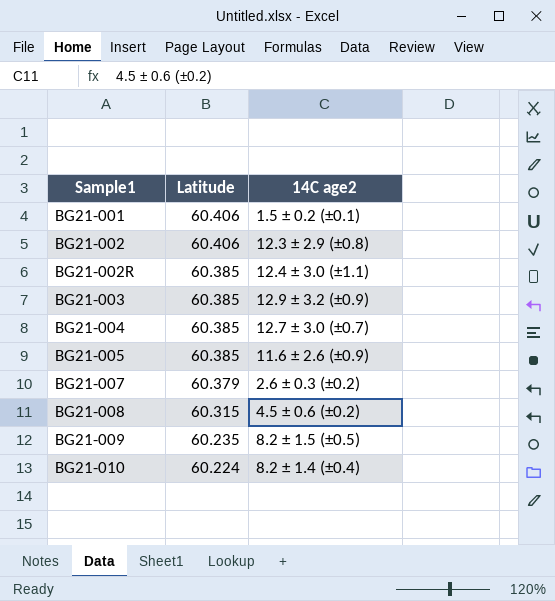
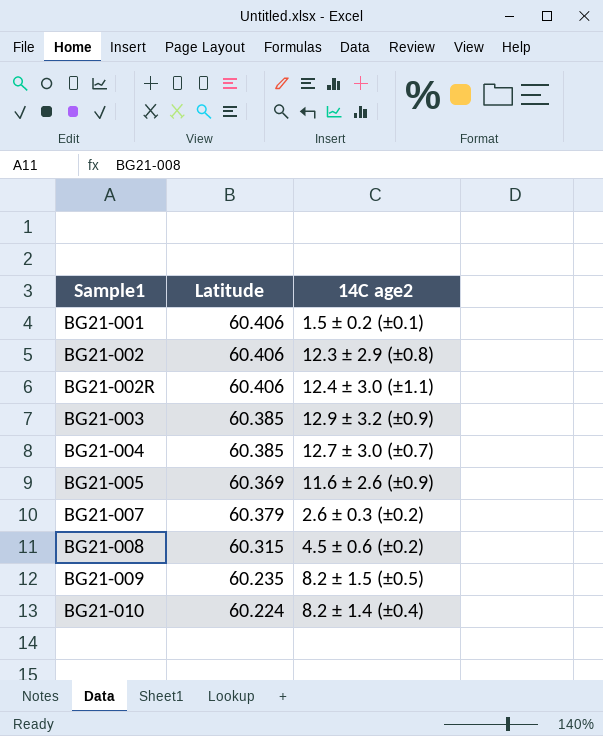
BG21-002R | Latitude: 60.385 -> 60.406
BG21-005 | Latitude: 60.385 -> 60.369

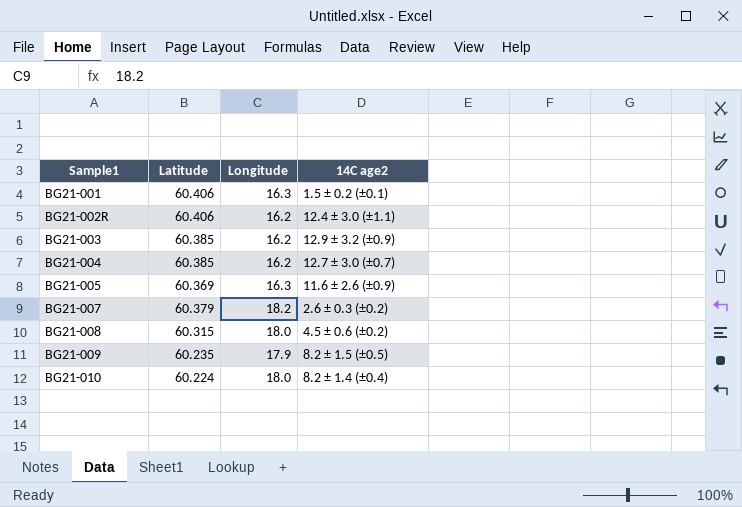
column Longitude | position: none -> 3
row BG21-002: 60.406 | 12.3 ± 2.9 (±0.8) -> none

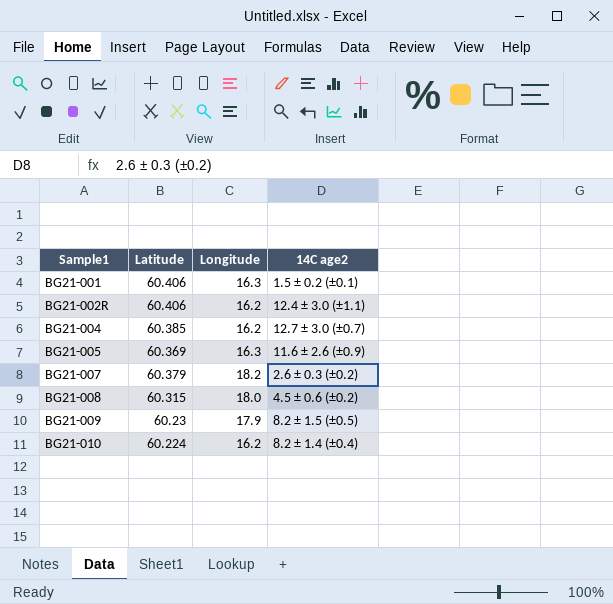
row BG21-003: 60.385 | 16.2 | 12.9 ± 3.2 (±0.9) -> none
BG21-009 | Latitude: 60.235 -> 60.23
BG21-010 | Longitude: 18.0 -> 16.2

